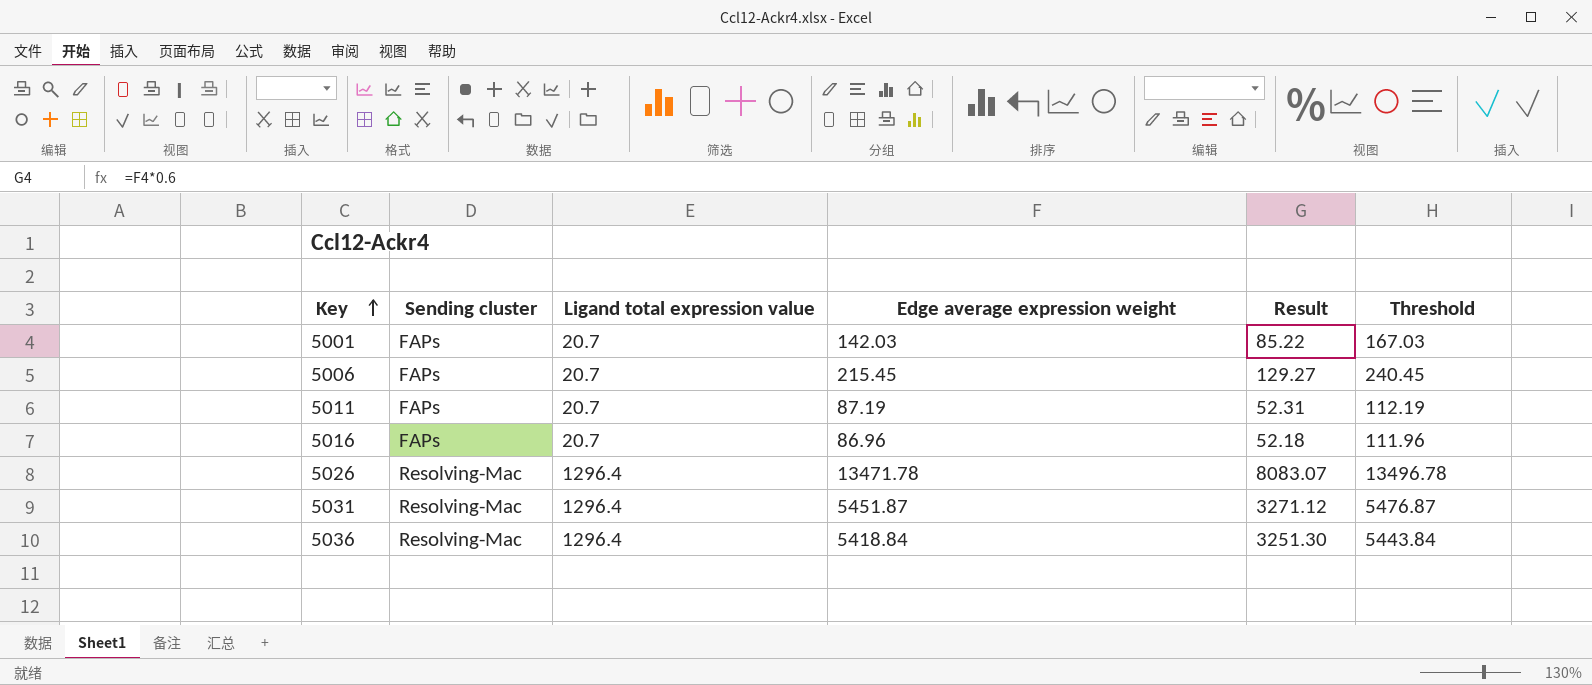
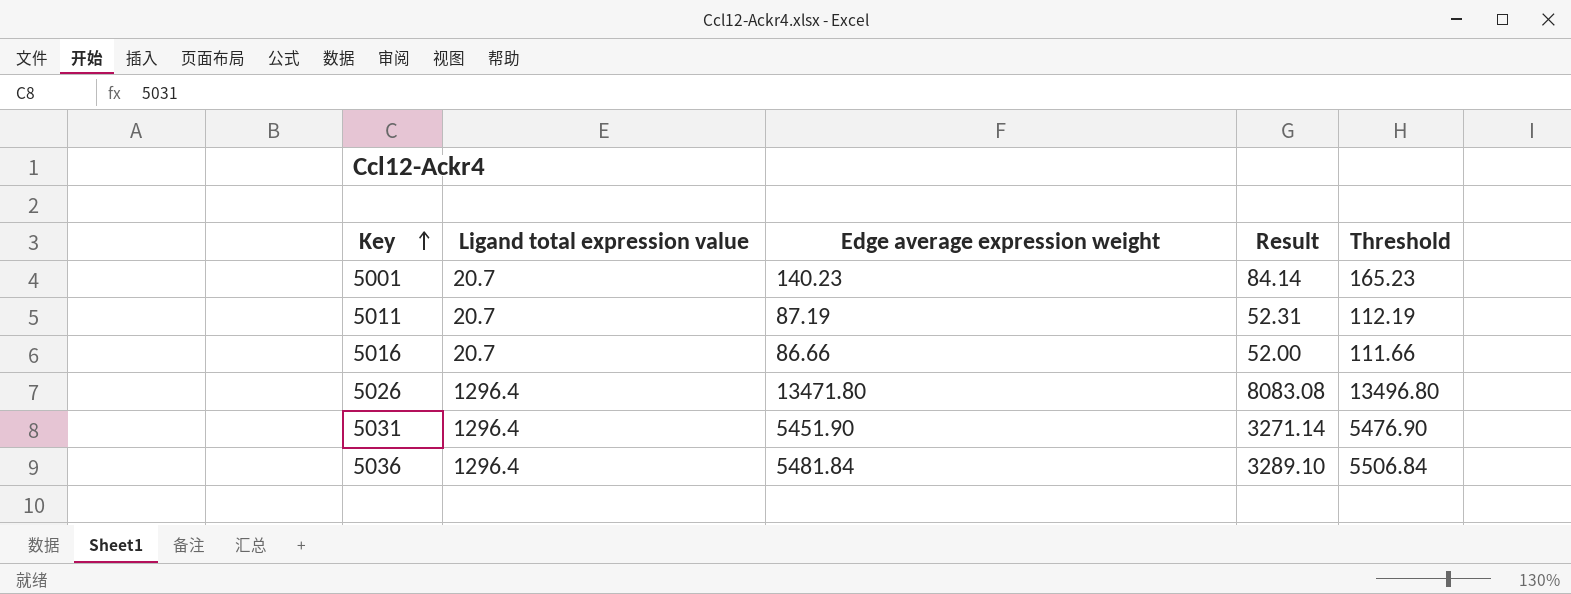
column Sending cluster | position: 2 -> none
row 5006: FAPs | 20.7 | 215.45 | 129.27 | 240.45 -> none
5001 | Edge average expression weight: 142.03 -> 140.23
5001 | Result: 85.22 -> 84.14
5001 | Threshold: 167.03 -> 165.23
5016 | Edge average expression weight: 86.96 -> 86.66
5016 | Result: 52.18 -> 52.00
5016 | Threshold: 111.96 -> 111.66
5026 | Edge average expression weight: 13471.78 -> 13471.80
5026 | Result: 8083.07 -> 8083.08
5026 | Threshold: 13496.78 -> 13496.80
5031 | Edge average expression weight: 5451.87 -> 5451.90
5031 | Result: 3271.12 -> 3271.14
5031 | Threshold: 5476.87 -> 5476.90
5036 | Edge average expression weight: 5418.84 -> 5481.84
5036 | Result: 3251.30 -> 3289.10
5036 | Threshold: 5443.84 -> 5506.84

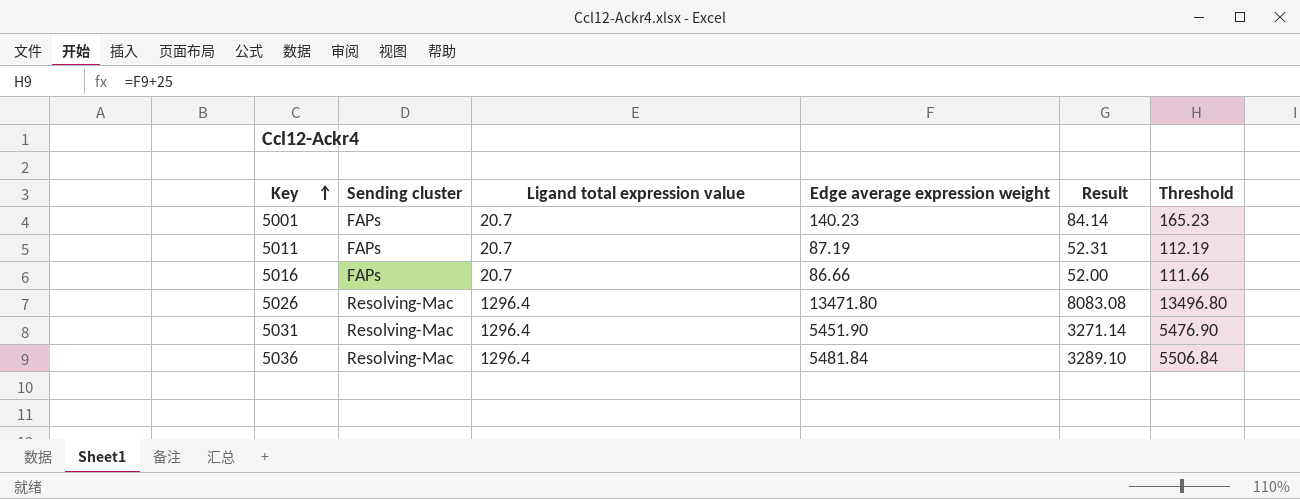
column Sending cluster | position: none -> 2

